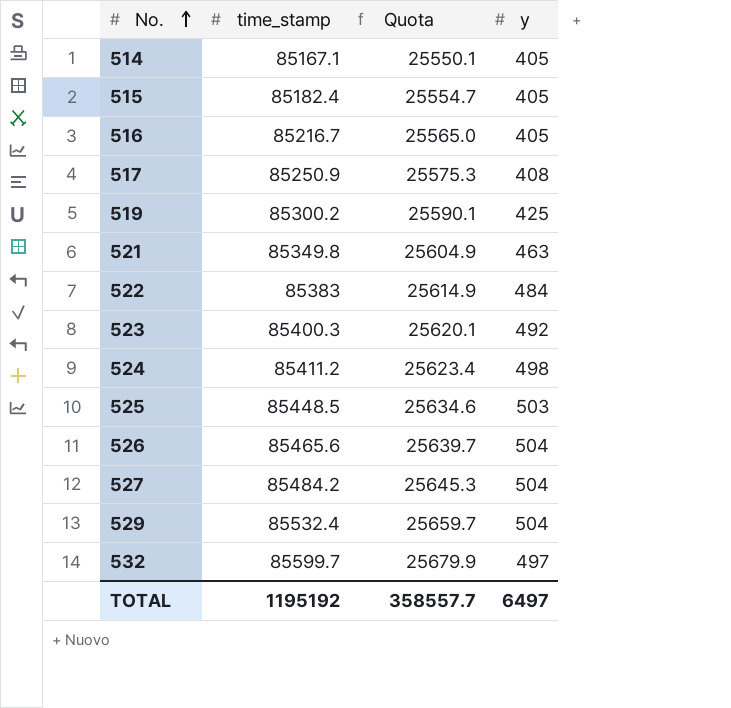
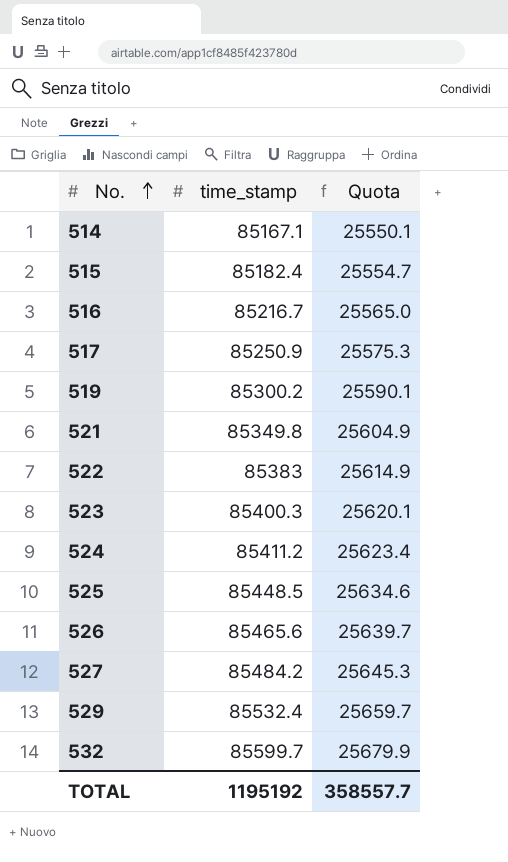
column y | position: 4 -> none

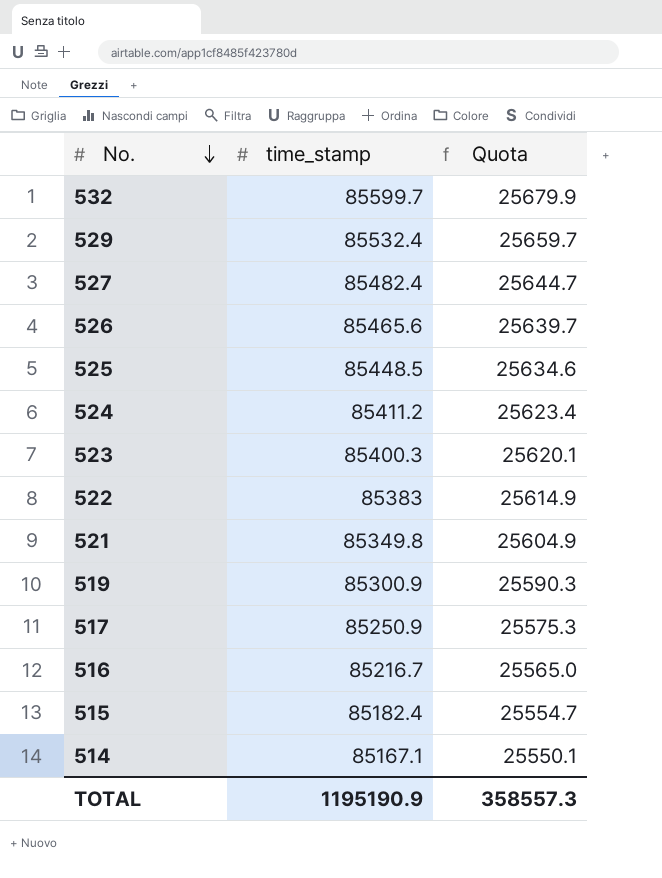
row order: No. ascending -> No. descending
527 | time_stamp: 85484.2 -> 85482.4
527 | Quota: 25645.3 -> 25644.7
519 | time_stamp: 85300.2 -> 85300.9
519 | Quota: 25590.1 -> 25590.3
TOTAL | time_stamp: 1195192 -> 1195190.9
TOTAL | Quota: 358557.7 -> 358557.3

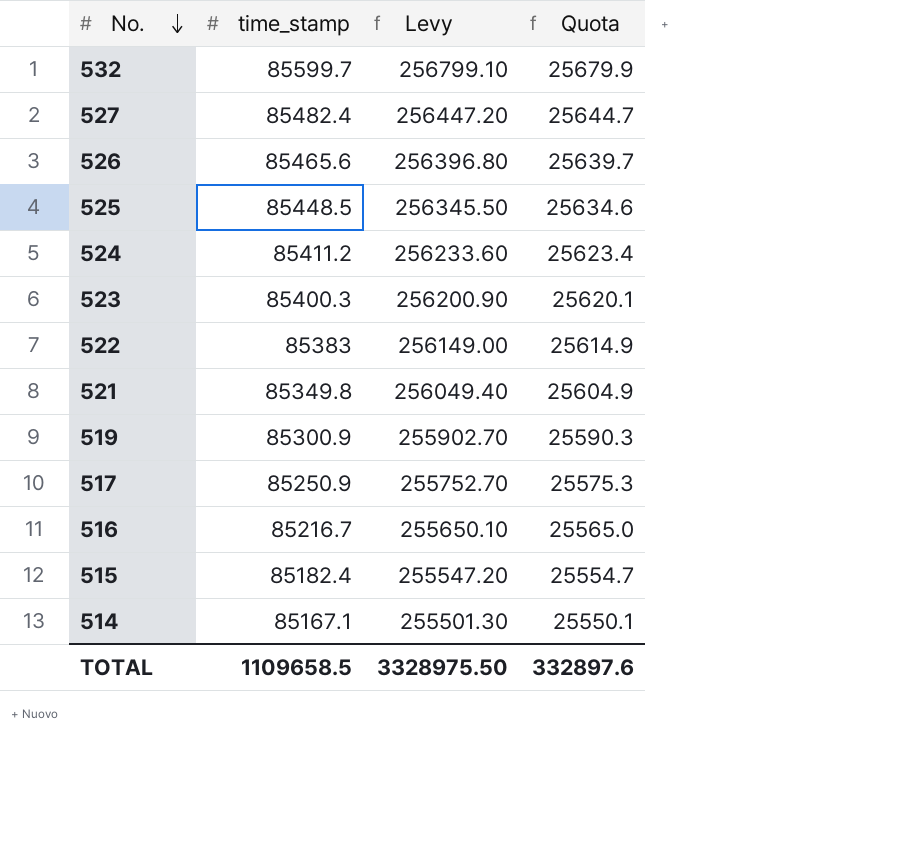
column Levy | formula: none -> [time_stamp] * 3
row 529: 85532.4 | 25659.7 -> none
TOTAL | time_stamp: 1195190.9 -> 1109658.5
TOTAL | Quota: 358557.3 -> 332897.6

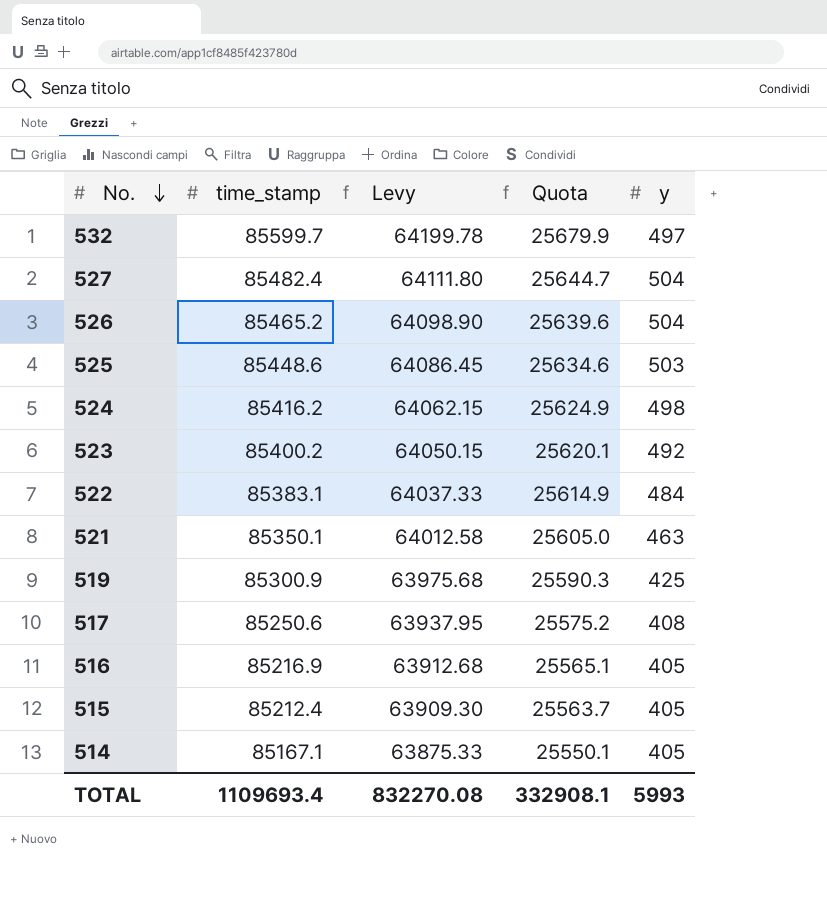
column Levy | formula: [time_stamp] * 3 -> [time_stamp] * 0.75
column y | position: none -> 5
526 | time_stamp: 85465.6 -> 85465.2
526 | Quota: 25639.7 -> 25639.6
525 | time_stamp: 85448.5 -> 85448.6
524 | time_stamp: 85411.2 -> 85416.2
524 | Quota: 25623.4 -> 25624.9
523 | time_stamp: 85400.3 -> 85400.2
522 | time_stamp: 85383 -> 85383.1
521 | time_stamp: 85349.8 -> 85350.1
521 | Quota: 25604.9 -> 25605.0
517 | time_stamp: 85250.9 -> 85250.6
517 | Quota: 25575.3 -> 25575.2
516 | time_stamp: 85216.7 -> 85216.9
516 | Quota: 25565.0 -> 25565.1
515 | time_stamp: 85182.4 -> 85212.4
515 | Quota: 25554.7 -> 25563.7
TOTAL | time_stamp: 1109658.5 -> 1109693.4
TOTAL | Levy: 3328975.50 -> 832270.08
TOTAL | Quota: 332897.6 -> 332908.1

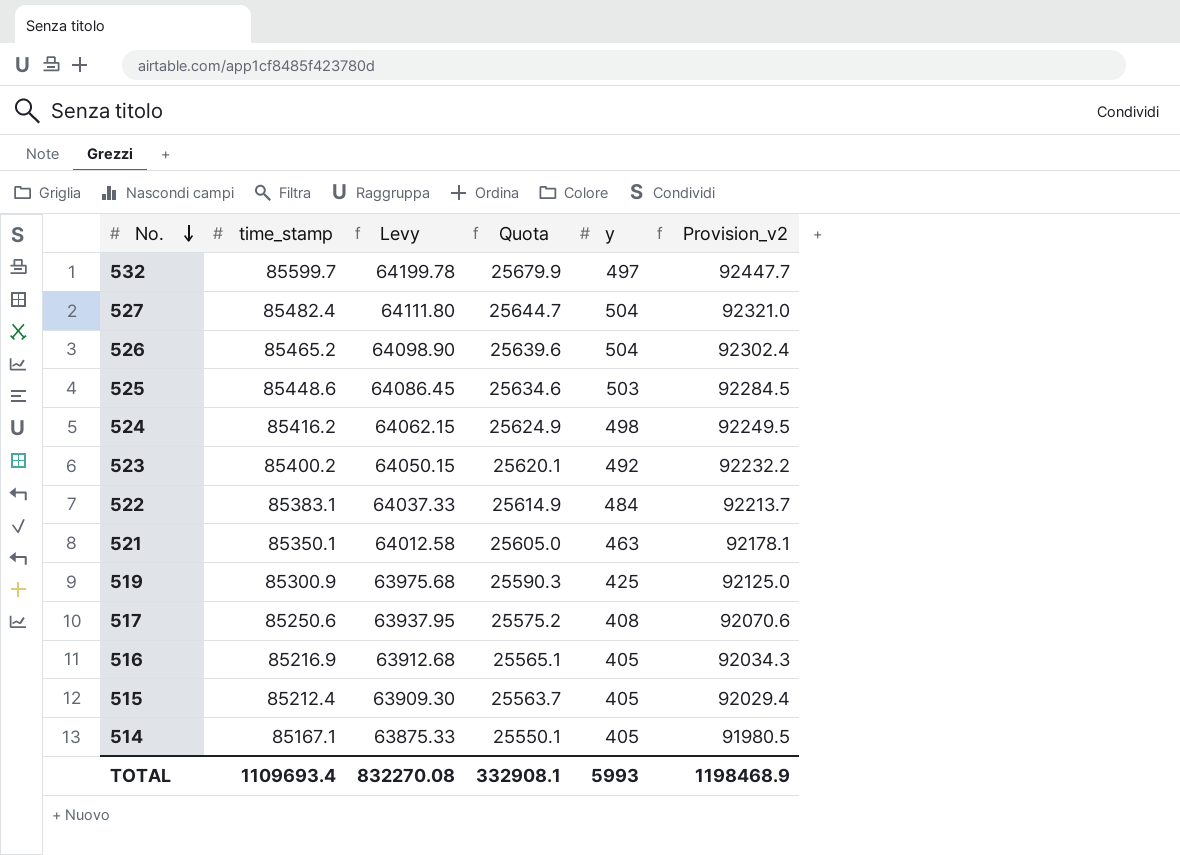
column Provision_v2 | formula: none -> [time_stamp] * 1.08

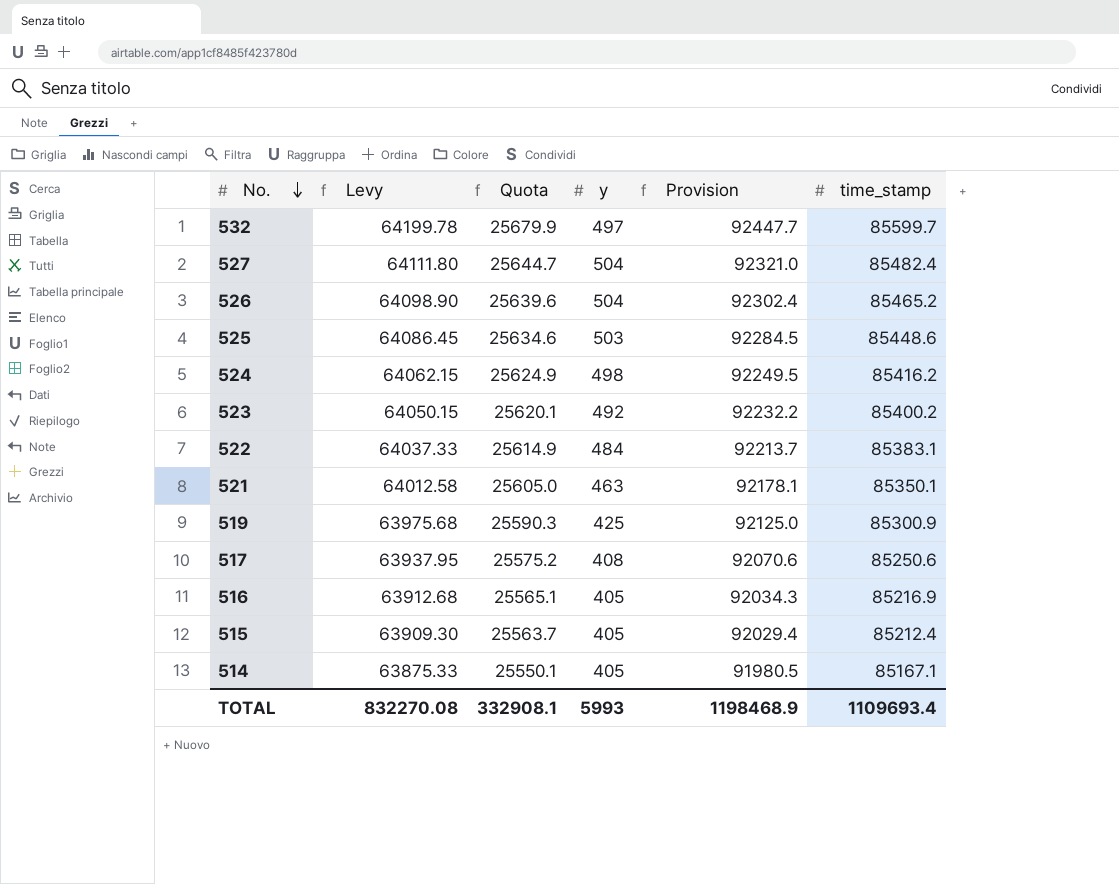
column name: Provision_v2 -> Provision
column time_stamp | position: 2 -> 6

